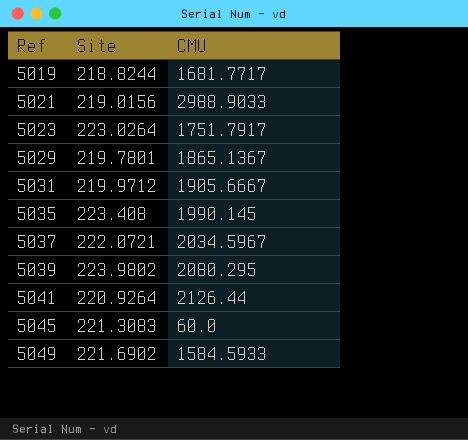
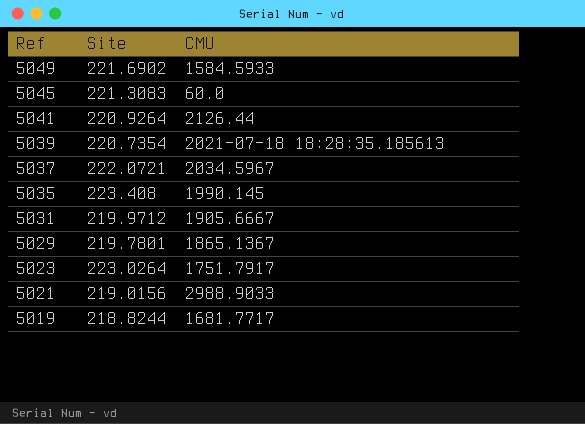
row order: Ref ascending -> Ref descending
5039 | Site: 223.9802 -> 220.7354
5039 | CMU: 2080.295 -> 2021-07-18 18:28:35.185613

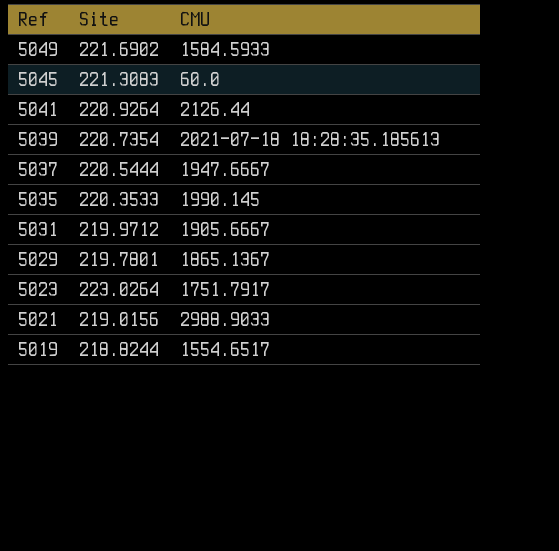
5037 | Site: 222.0721 -> 220.5444
5037 | CMU: 2034.5967 -> 1947.6667
5035 | Site: 223.408 -> 220.3533
5019 | CMU: 1681.7717 -> 1554.6517

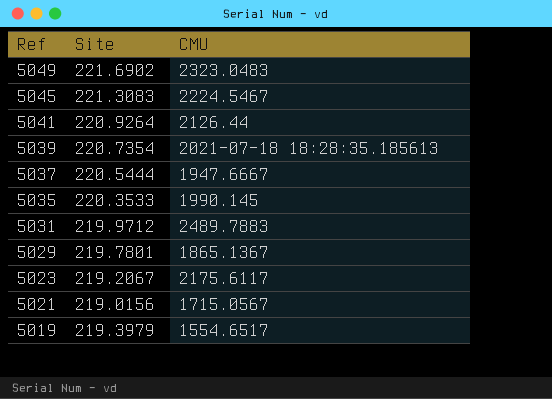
5049 | CMU: 1584.5933 -> 2323.0483
5045 | CMU: 60.0 -> 2224.5467
5031 | CMU: 1905.6667 -> 2489.7883
5023 | Site: 223.0264 -> 219.2067
5023 | CMU: 1751.7917 -> 2175.6117
5021 | CMU: 2988.9033 -> 1715.0567
5019 | Site: 218.8244 -> 219.3979

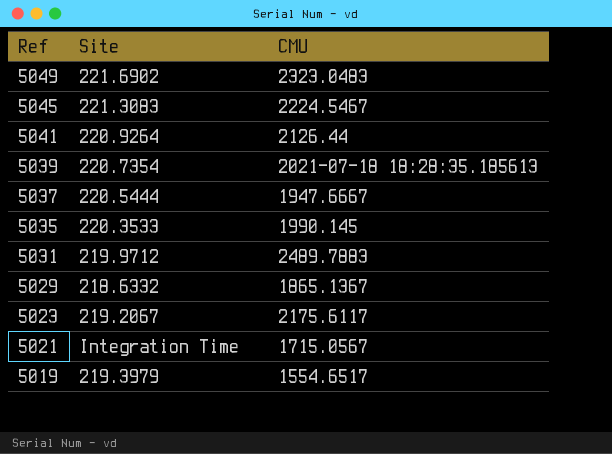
5029 | Site: 219.7801 -> 218.6332
5021 | Site: 219.0156 -> Integration Time

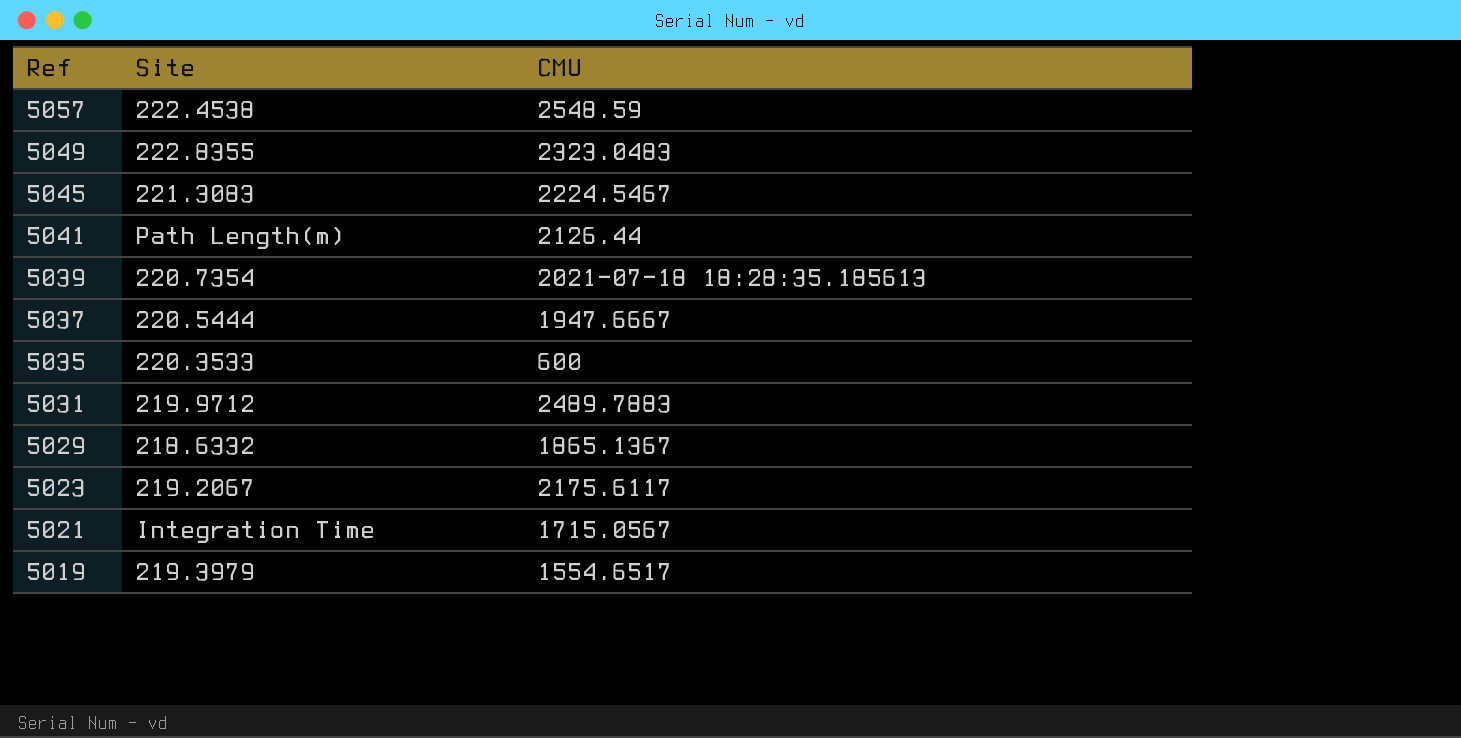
row 5057: none -> 222.4538 | 2548.59
5049 | Site: 221.6902 -> 222.8355
5041 | Site: 220.9264 -> Path Length(m)
5035 | CMU: 1990.145 -> 600

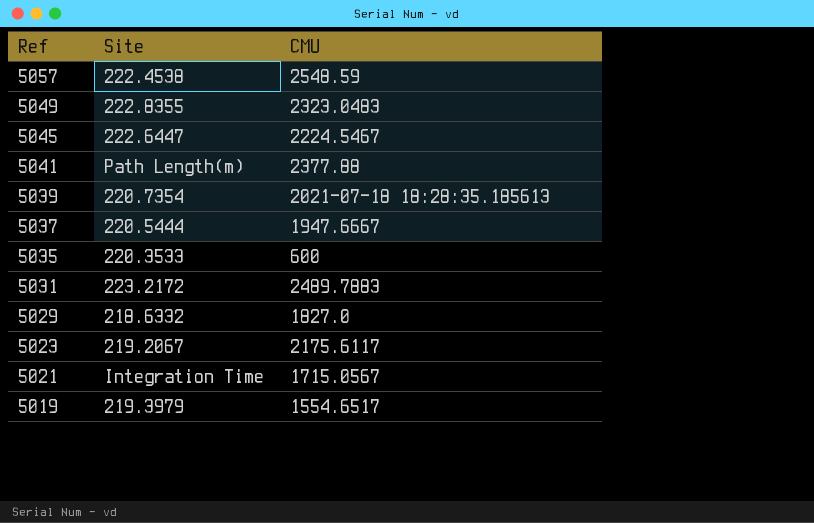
5045 | Site: 221.3083 -> 222.6447
5041 | CMU: 2126.44 -> 2377.88
5031 | Site: 219.9712 -> 223.2172
5029 | CMU: 1865.1367 -> 1827.0

